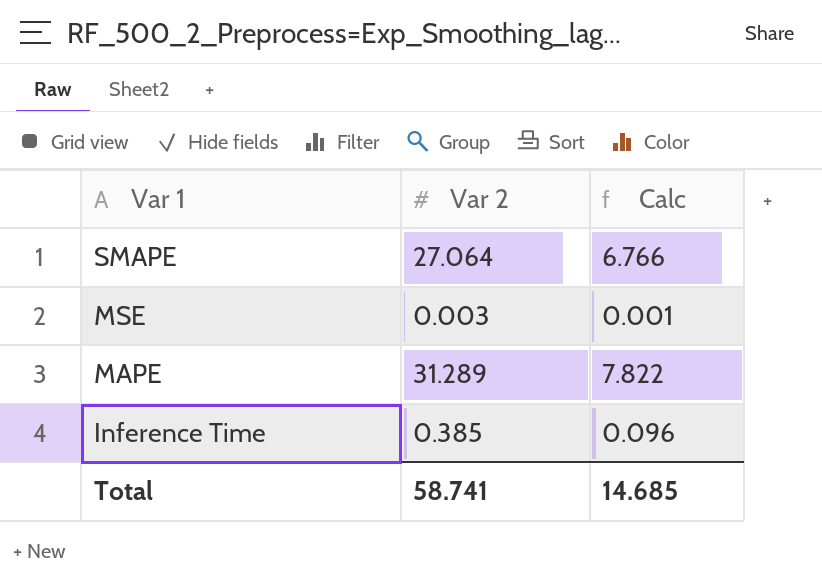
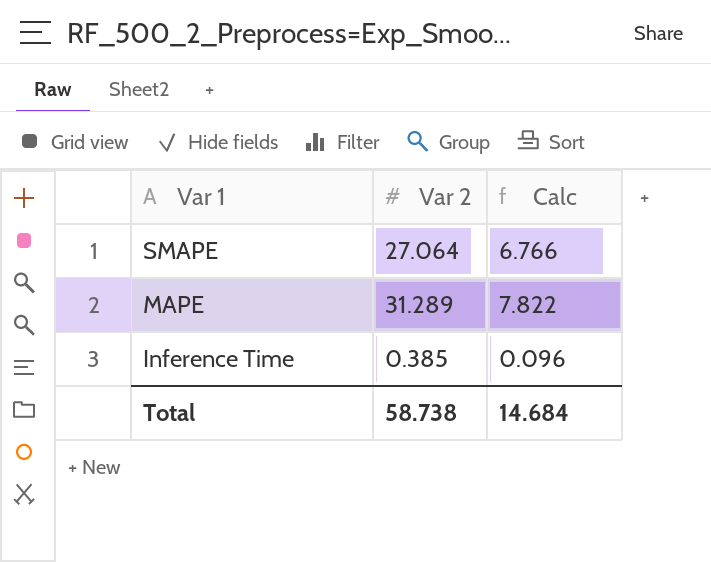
row MSE: 0.003 | 0.001 -> none
Total | Var 2: 58.741 -> 58.738
Total | Calc: 14.685 -> 14.684

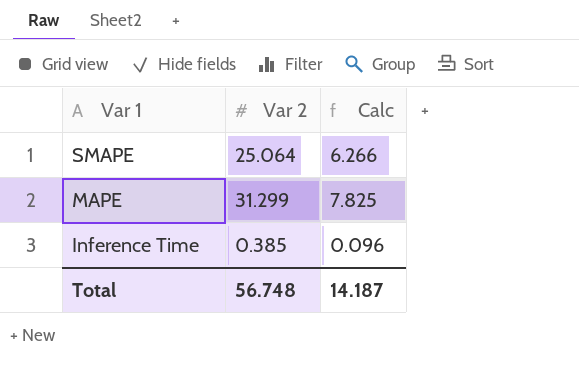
SMAPE | Var 2: 27.064 -> 25.064
SMAPE | Calc: 6.766 -> 6.266
MAPE | Var 2: 31.289 -> 31.299
MAPE | Calc: 7.822 -> 7.825
Total | Var 2: 58.738 -> 56.748
Total | Calc: 14.684 -> 14.187

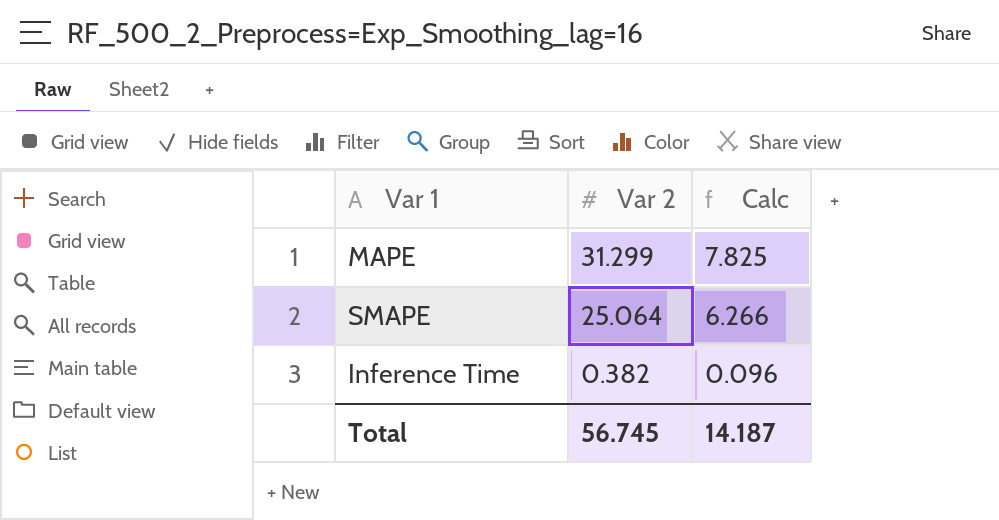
row order: Var 1 descending -> Var 2 descending
Inference Time | Var 2: 0.385 -> 0.382
Total | Var 2: 56.748 -> 56.745

